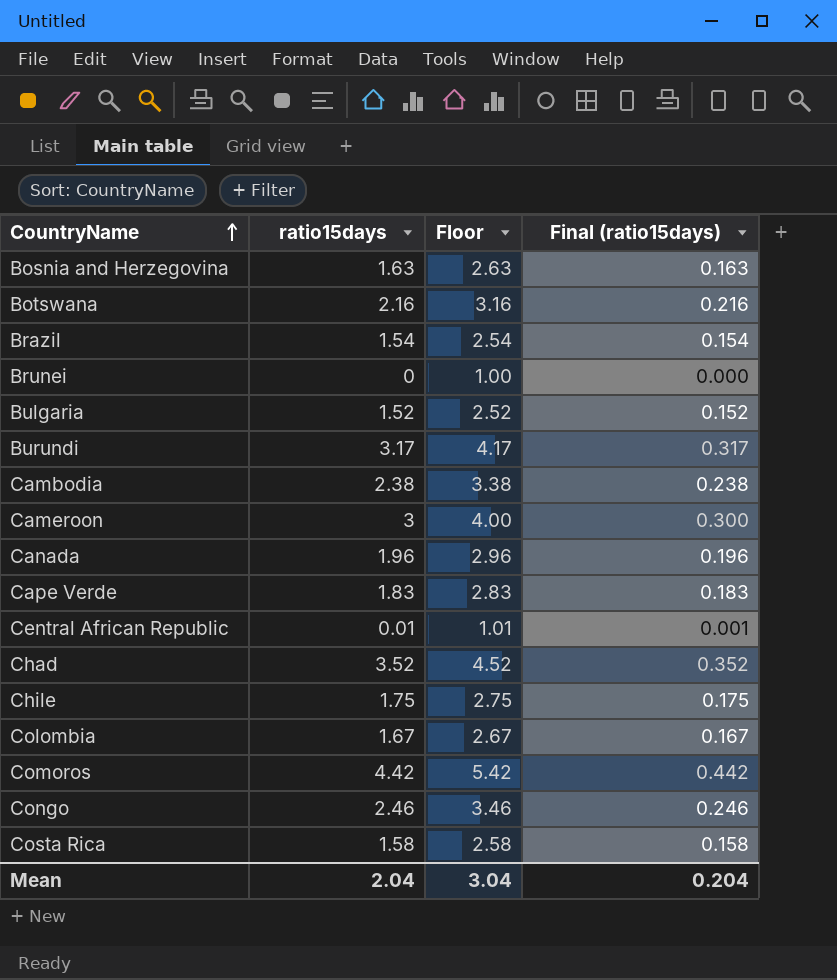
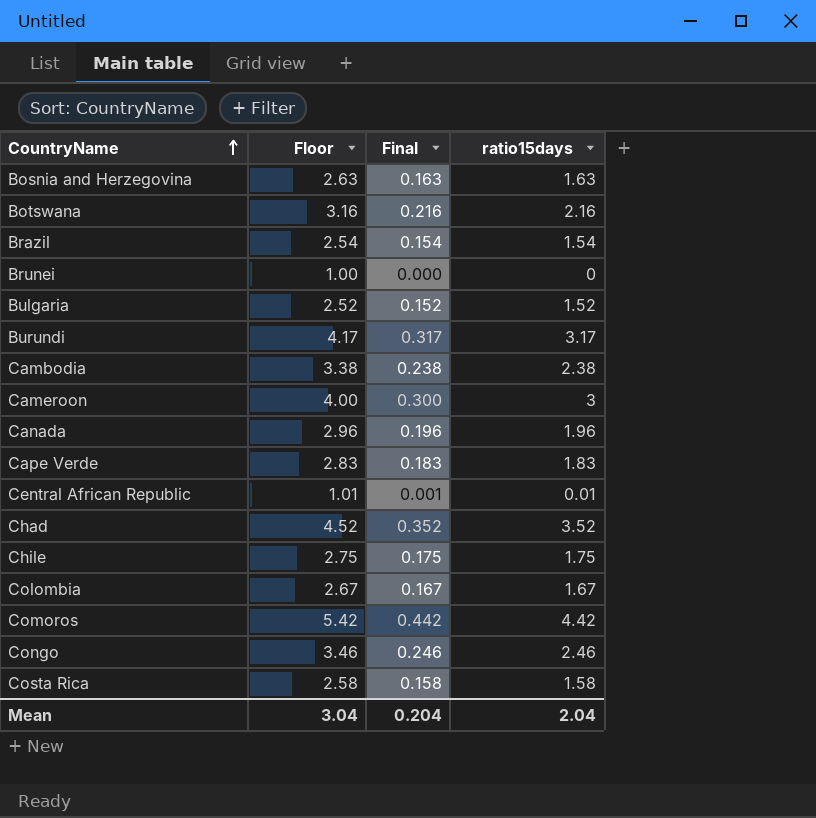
column name: Final (ratio15days) -> Final
column ratio15days | position: 2 -> 4

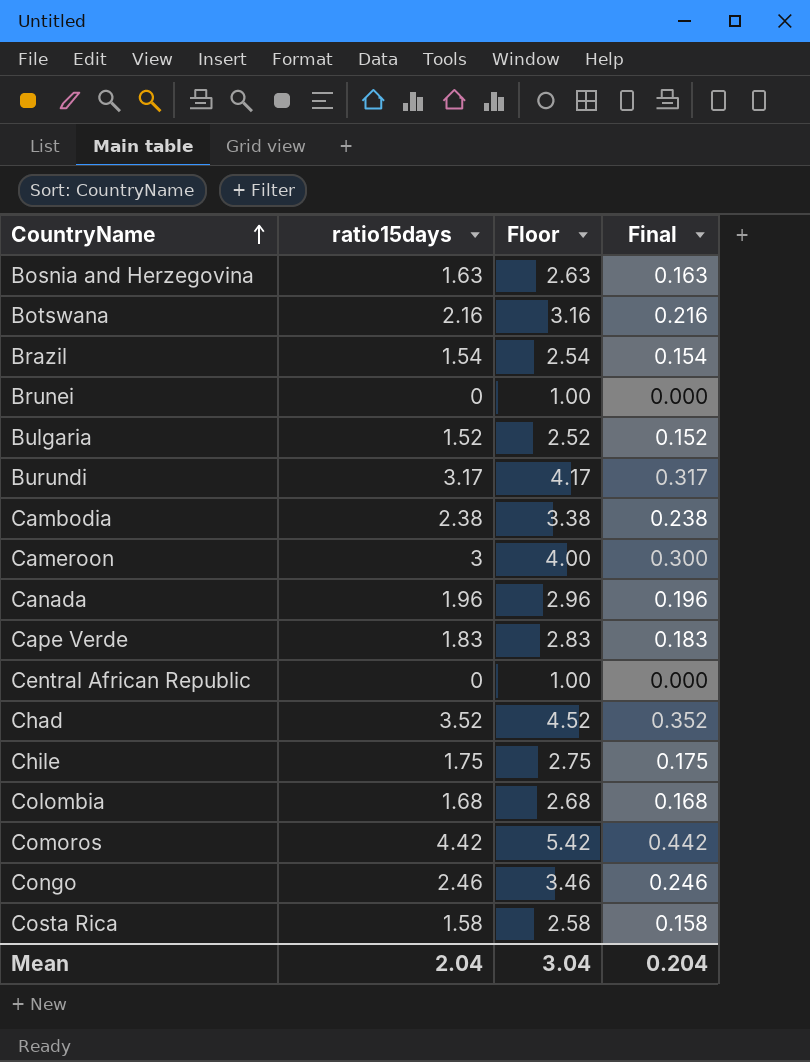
column ratio15days | position: 4 -> 2
Central African Republic | ratio15days: 0.01 -> 0
Central African Republic | Floor: 1.01 -> 1.00
Central African Republic | Final: 0.001 -> 0.000
Colombia | ratio15days: 1.67 -> 1.68
Colombia | Floor: 2.67 -> 2.68
Colombia | Final: 0.167 -> 0.168

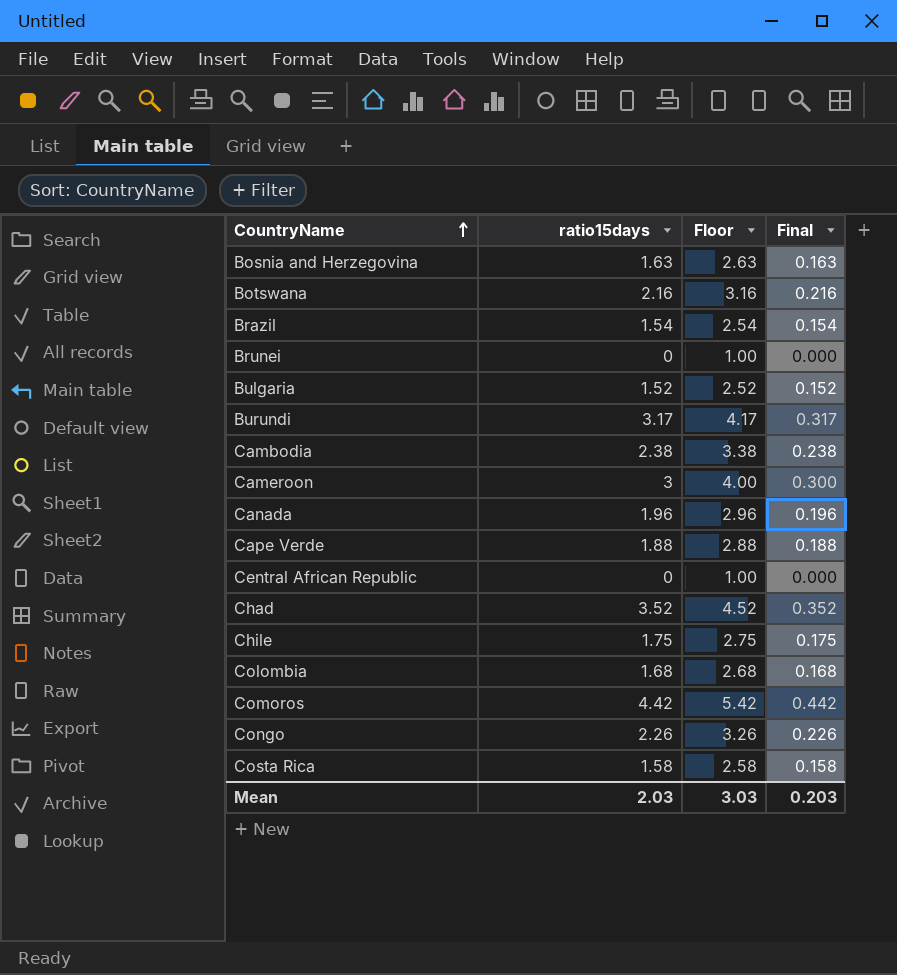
Cape Verde | ratio15days: 1.83 -> 1.88
Cape Verde | Floor: 2.83 -> 2.88
Cape Verde | Final: 0.183 -> 0.188
Congo | ratio15days: 2.46 -> 2.26
Congo | Floor: 3.46 -> 3.26
Congo | Final: 0.246 -> 0.226
Mean | ratio15days: 2.04 -> 2.03
Mean | Floor: 3.04 -> 3.03
Mean | Final: 0.204 -> 0.203

